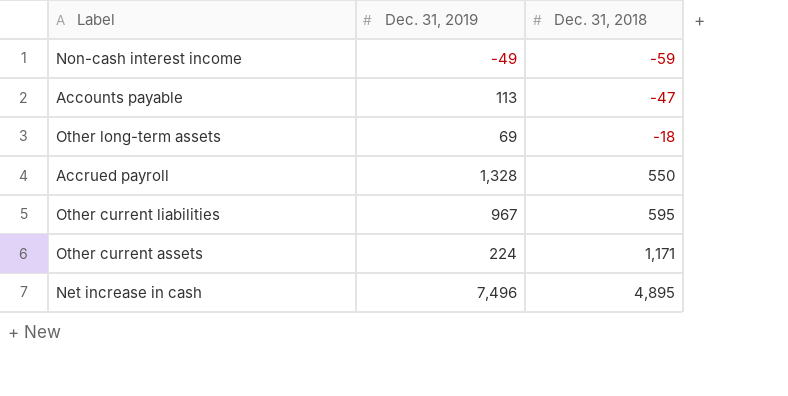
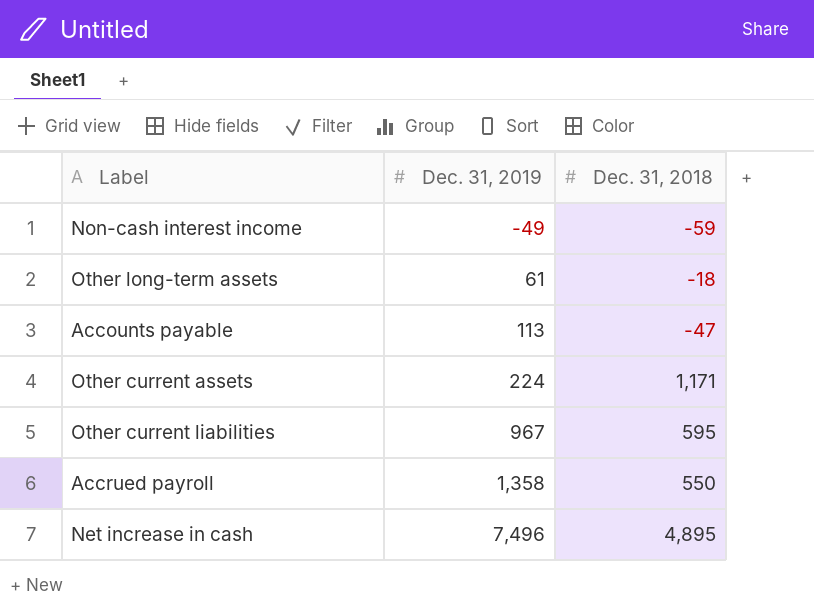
row order: Dec. 31, 2018 ascending -> Dec. 31, 2019 ascending
Other long-term assets | Dec. 31, 2019: 69 -> 61
Accrued payroll | Dec. 31, 2019: 1,328 -> 1,358

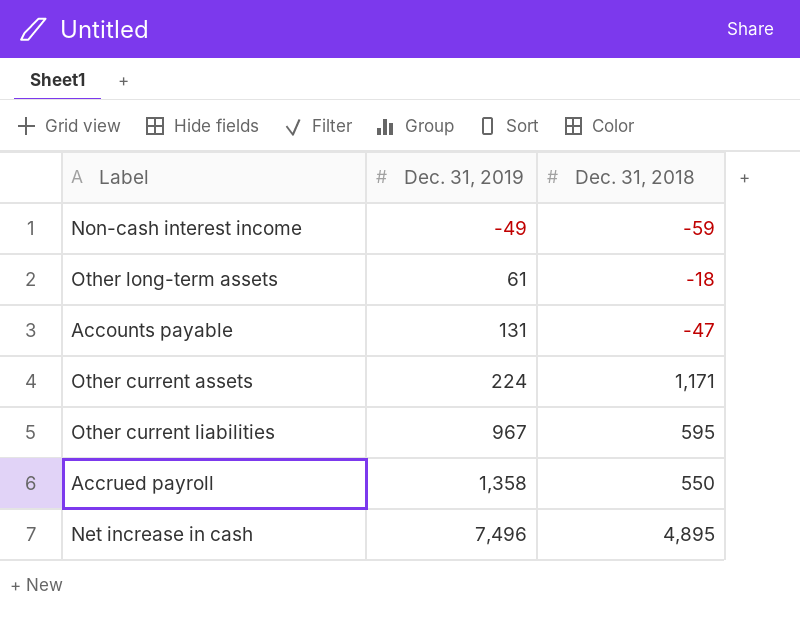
Accounts payable | Dec. 31, 2019: 113 -> 131

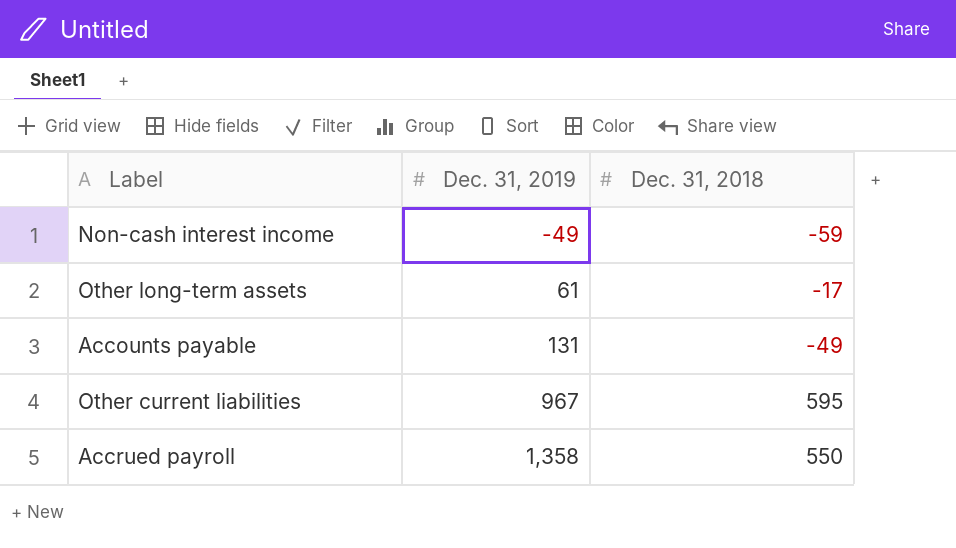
row Other current assets: 224 | 1,171 -> none
row Net increase in cash: 7,496 | 4,895 -> none
Other long-term assets | Dec. 31, 2018: -18 -> -17
Accounts payable | Dec. 31, 2018: -47 -> -49

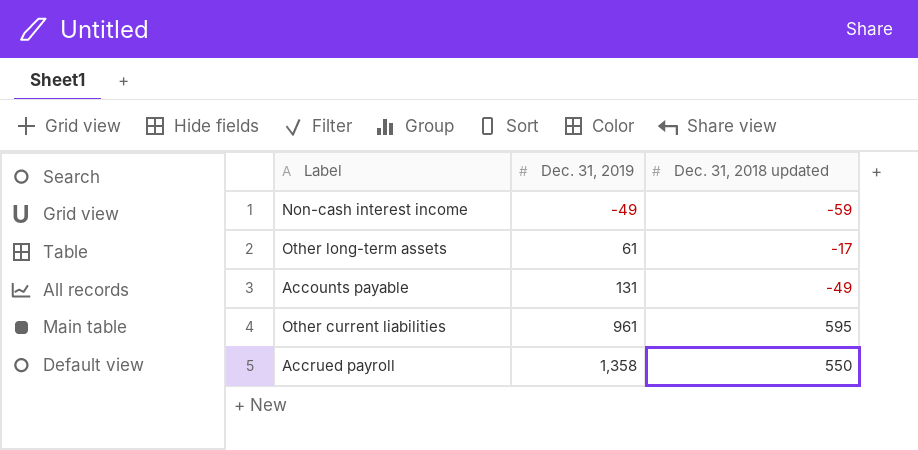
column name: Dec. 31, 2018 -> Dec. 31, 2018 updated
Other current liabilities | Dec. 31, 2019: 967 -> 961

